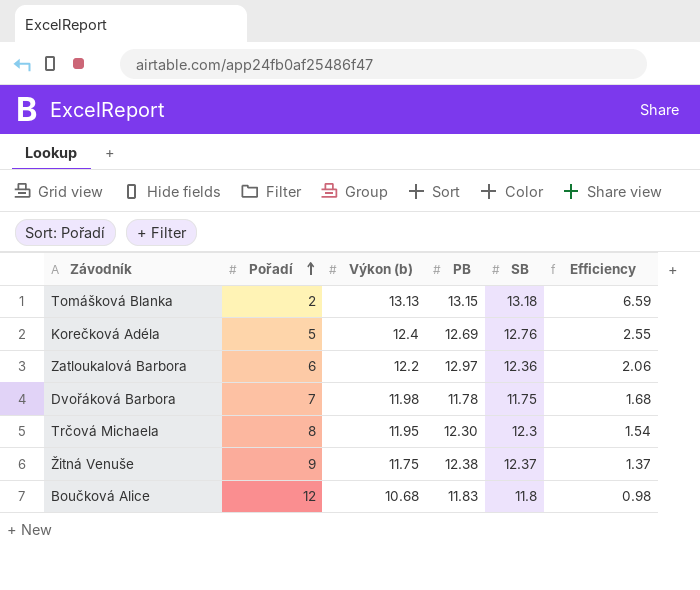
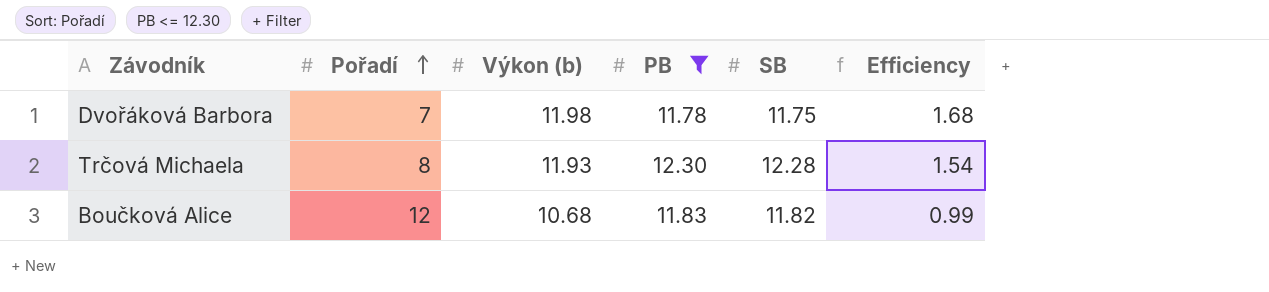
filter: none -> PB <= 12.30
Trčová Michaela | Výkon (b): 11.95 -> 11.93
Trčová Michaela | SB: 12.3 -> 12.28
Boučková Alice | SB: 11.8 -> 11.82
Boučková Alice | Efficiency: 0.98 -> 0.99

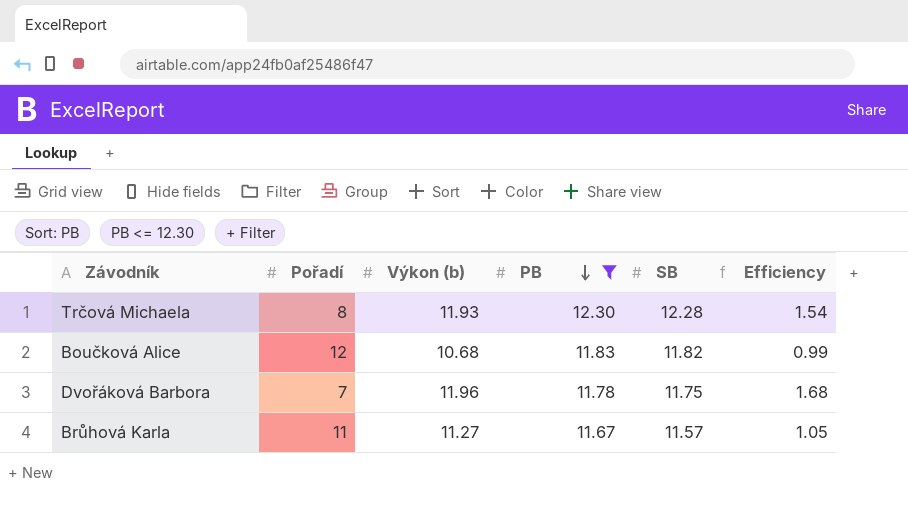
row order: Pořadí ascending -> PB descending
Dvořáková Barbora | Výkon (b): 11.98 -> 11.96
row Brůhová Karla: none -> 11 | 11.27 | 11.67 | 11.57 | 1.05

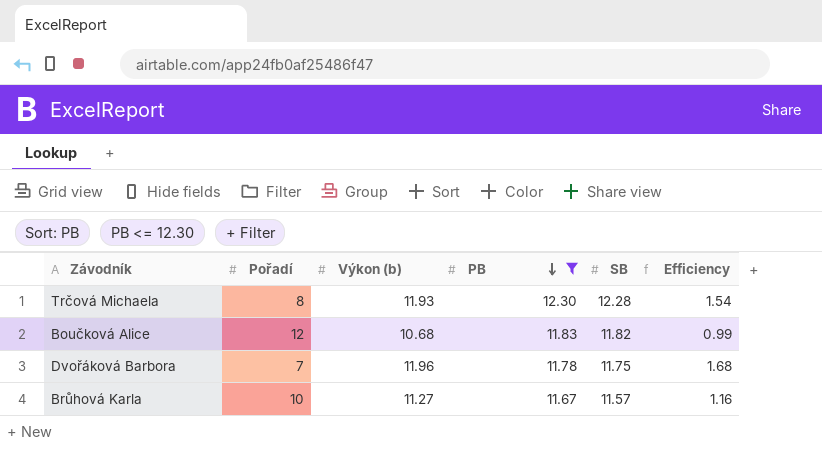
Brůhová Karla | Pořadí: 11 -> 10
Brůhová Karla | Efficiency: 1.05 -> 1.16

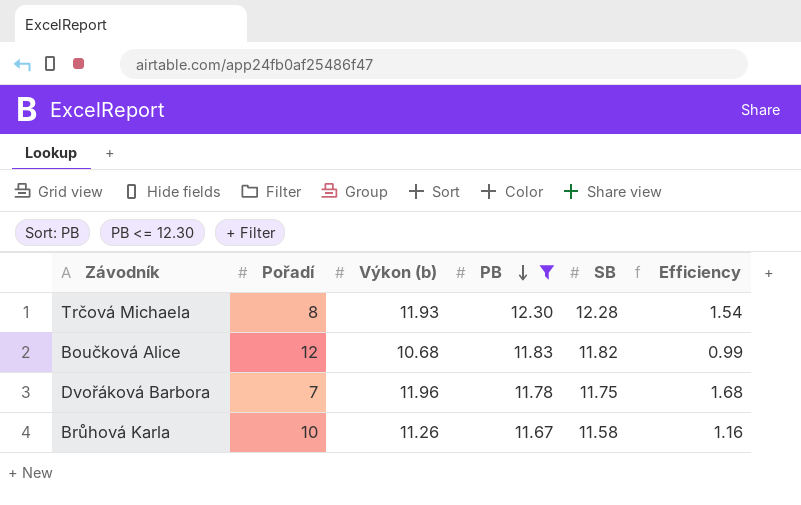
Brůhová Karla | Výkon (b): 11.27 -> 11.26
Brůhová Karla | SB: 11.57 -> 11.58

